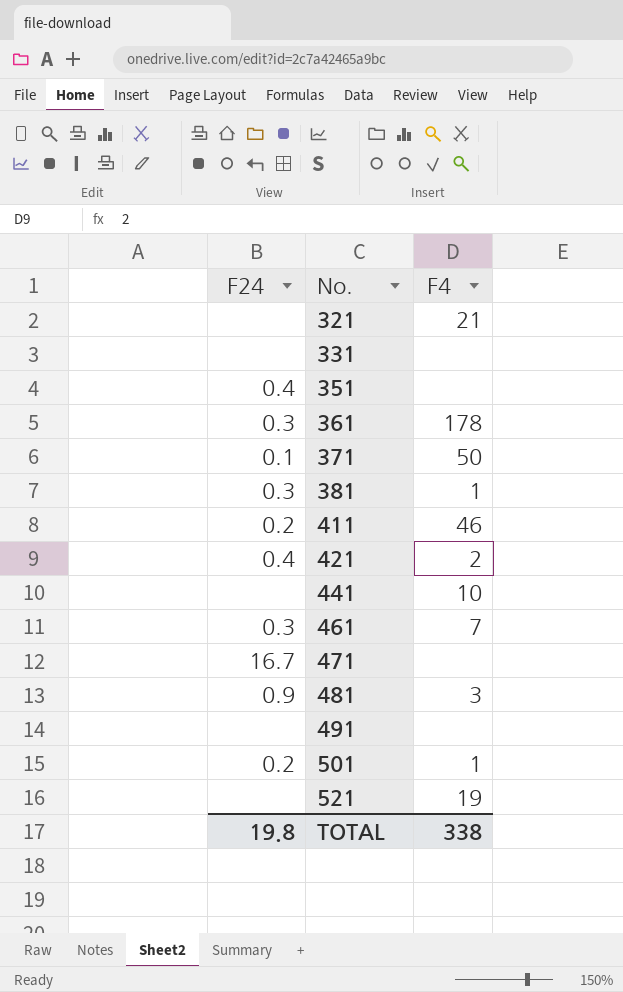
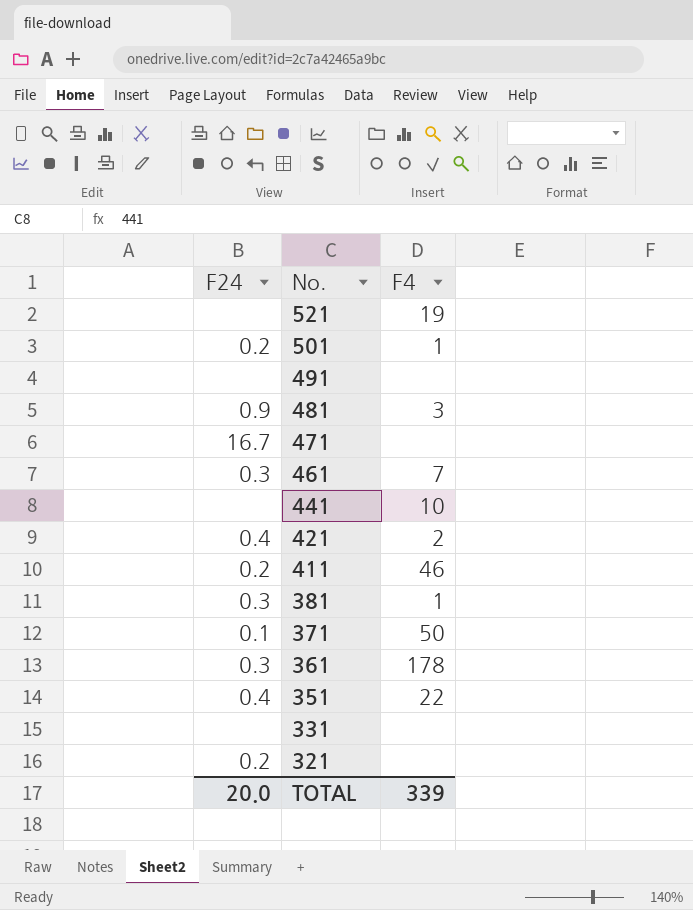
row order: No. ascending -> No. descending
351 | F4: none -> 22
321 | F24: none -> 0.2
321 | F4: 21 -> none
TOTAL | F24: 19.8 -> 20.0
TOTAL | F4: 338 -> 339

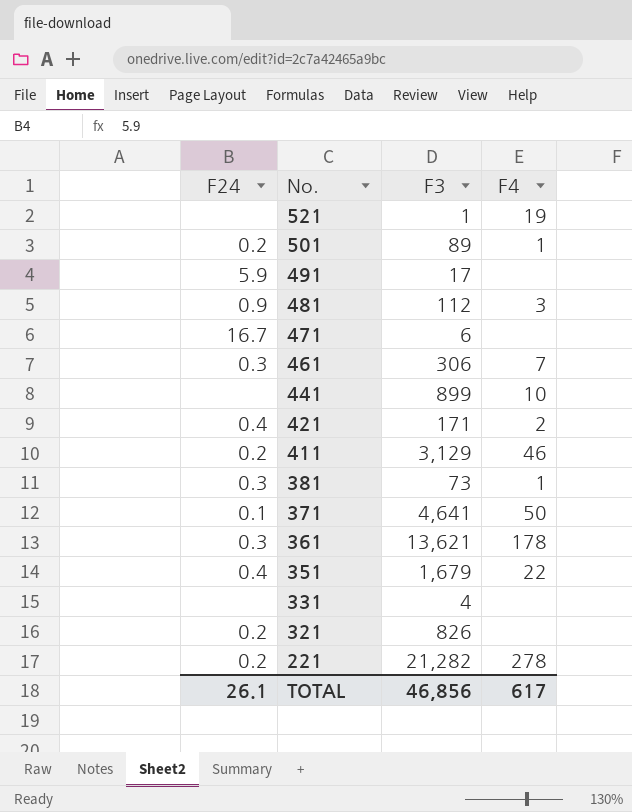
column F3 | position: none -> 3
491 | F24: none -> 5.9
row 221: none -> 0.2 | 21,282 | 278
TOTAL | F24: 20.0 -> 26.1
TOTAL | F4: 339 -> 617

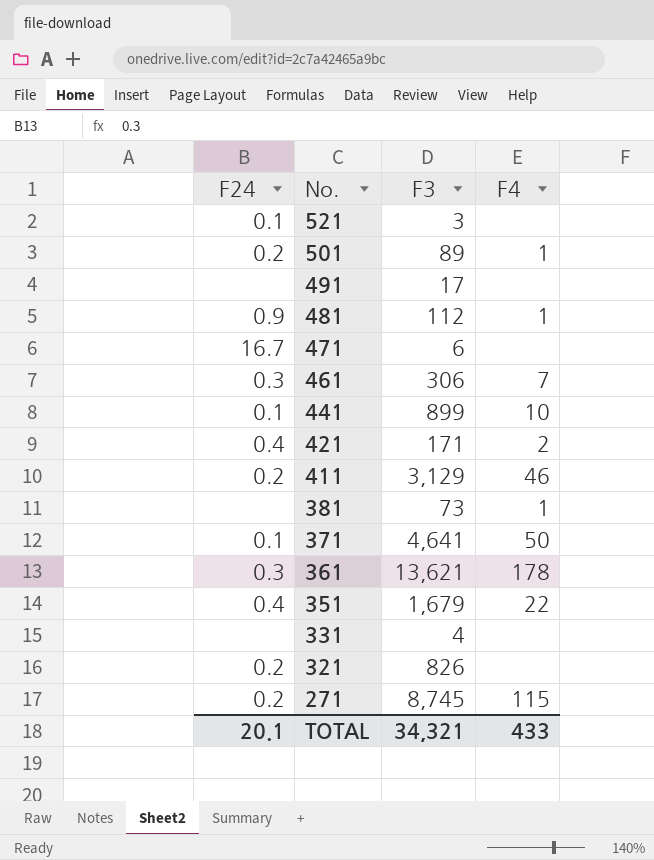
row 221: 0.2 | 21,282 | 278 -> none
521 | F24: none -> 0.1
521 | F3: 1 -> 3
521 | F4: 19 -> none
491 | F24: 5.9 -> none
481 | F4: 3 -> 1
441 | F24: none -> 0.1
381 | F24: 0.3 -> none
row 271: none -> 0.2 | 8,745 | 115
TOTAL | F24: 26.1 -> 20.1
TOTAL | F3: 46,856 -> 34,321
TOTAL | F4: 617 -> 433

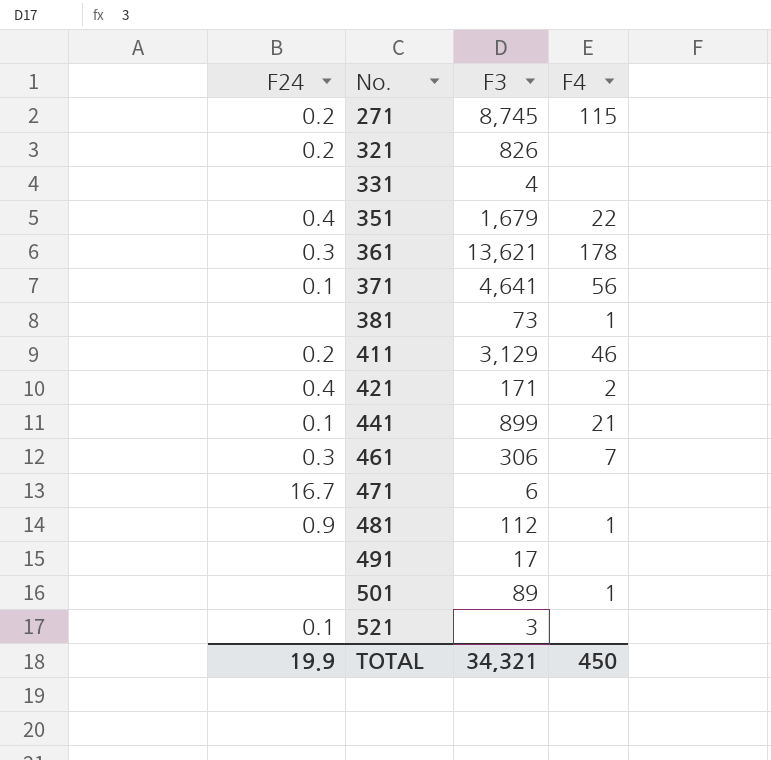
row order: No. descending -> No. ascending
371 | F4: 50 -> 56
441 | F4: 10 -> 21
501 | F24: 0.2 -> none
TOTAL | F24: 20.1 -> 19.9
TOTAL | F4: 433 -> 450

